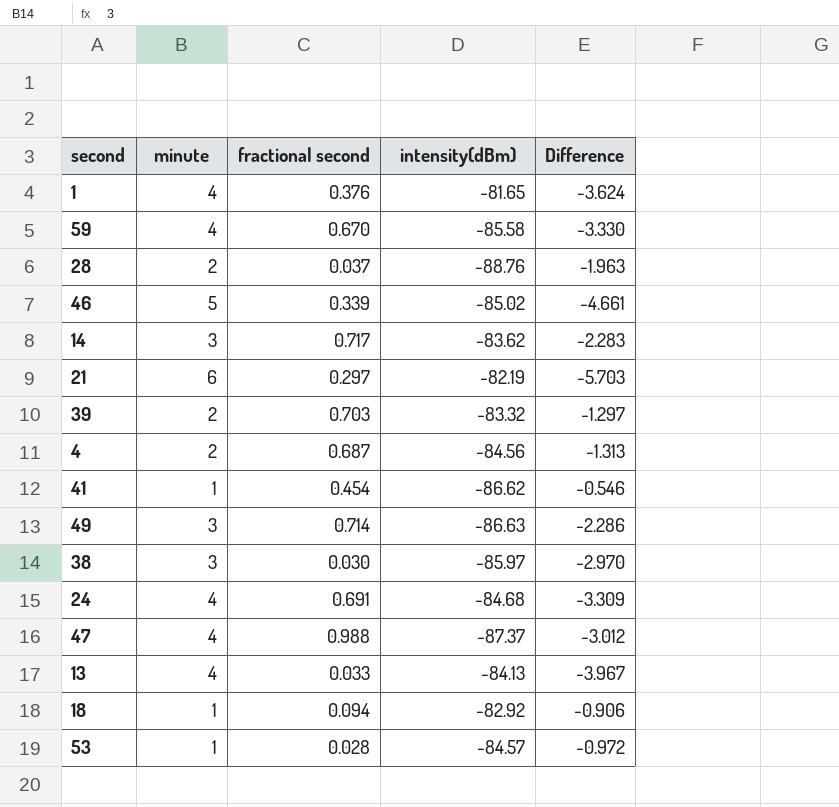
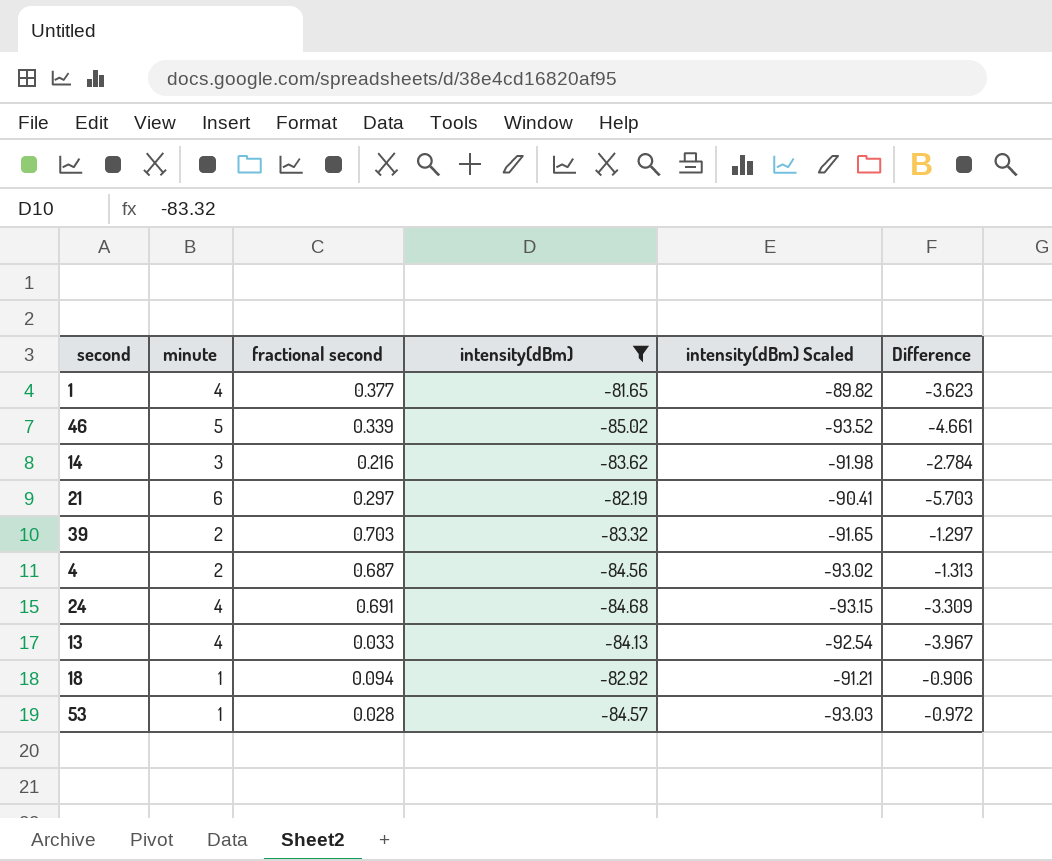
filter: none -> intensity(dBm) >= -85.02
column intensity(dBm) Scaled | formula: none -> [intensity(dBm)] * 1.1
1 | fractional second: 0.376 -> 0.377
1 | Difference: -3.624 -> -3.623
14 | fractional second: 0.717 -> 0.216
14 | Difference: -2.283 -> -2.784

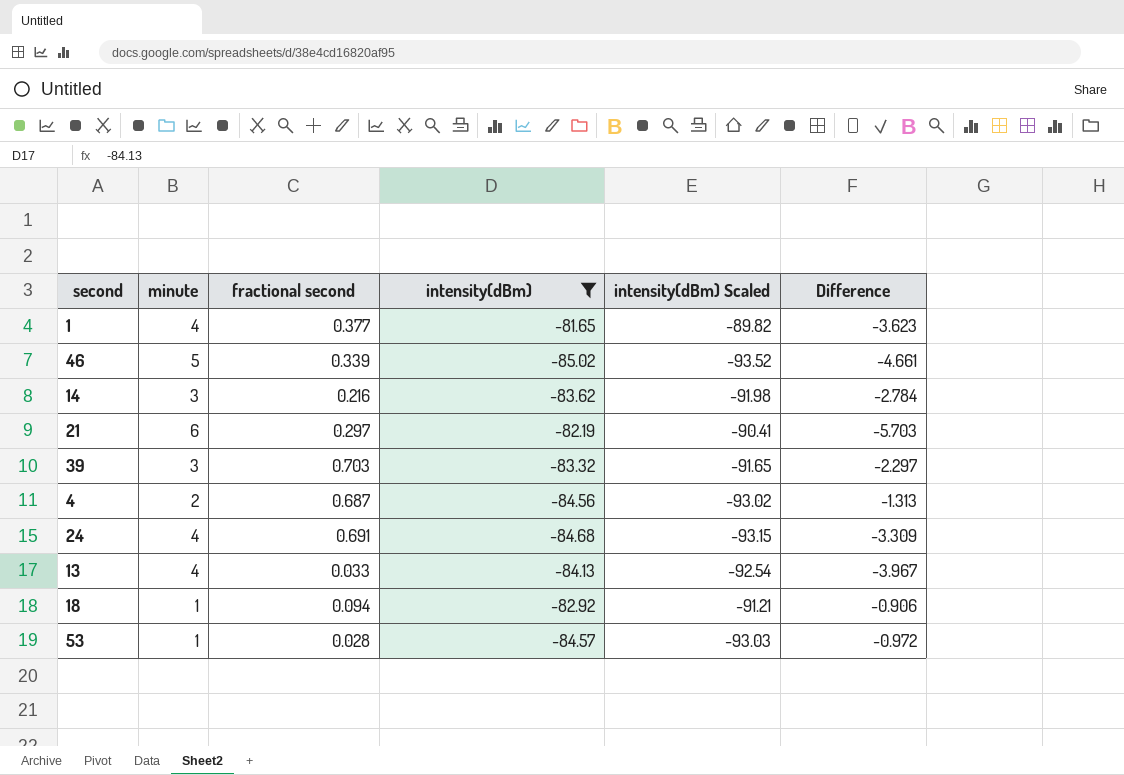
39 | minute: 2 -> 3
39 | Difference: -1.297 -> -2.297

